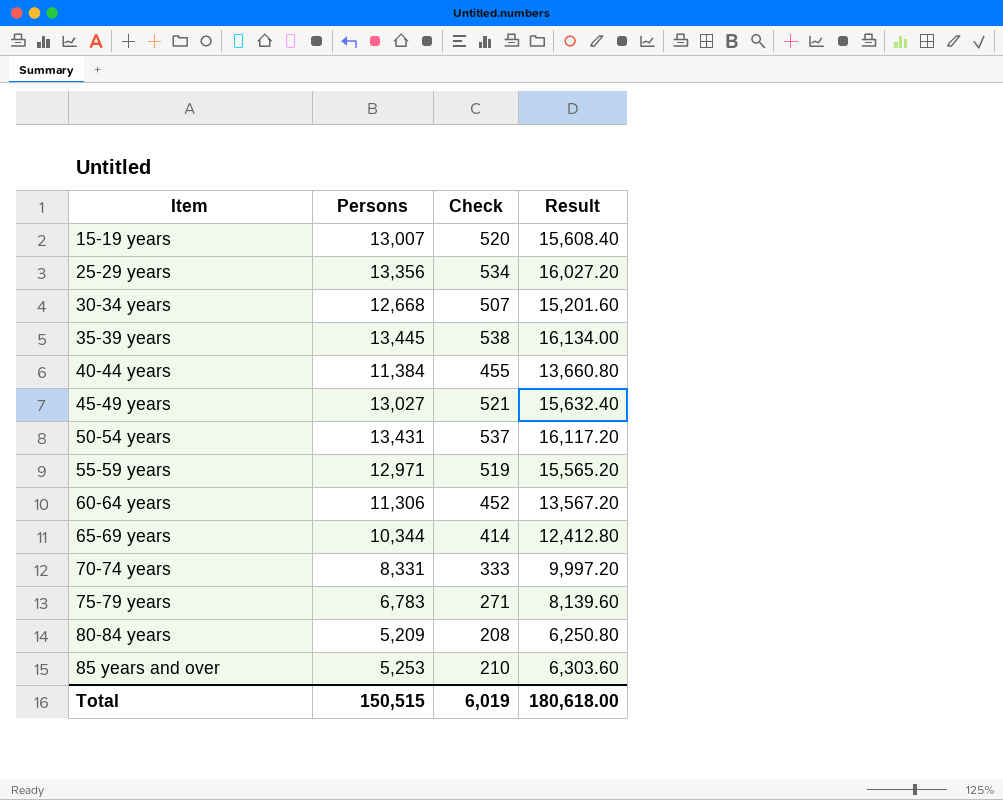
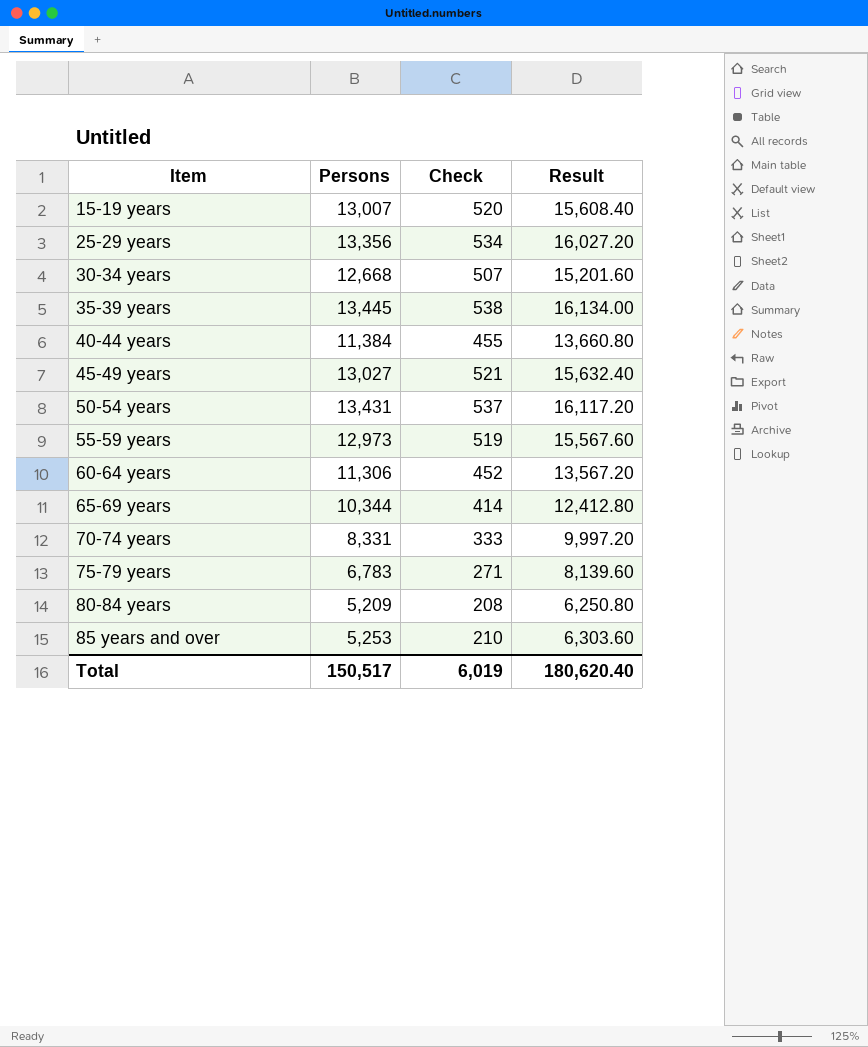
55-59 years | Persons: 12,971 -> 12,973
55-59 years | Result: 15,565.20 -> 15,567.60
Total | Persons: 150,515 -> 150,517
Total | Result: 180,618.00 -> 180,620.40

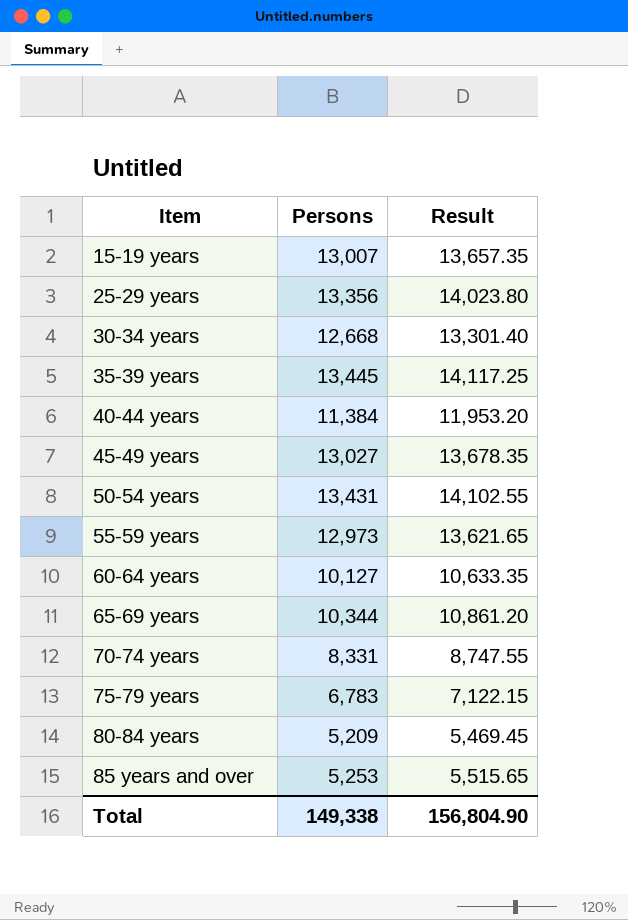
column Check | formula: [Persons] * 0.04 -> none
column Result | formula: [Persons] * 1.2 -> [Persons] * 1.05
60-64 years | Persons: 11,306 -> 10,127
Total | Persons: 150,517 -> 149,338
Total | Result: 180,620.40 -> 156,804.90

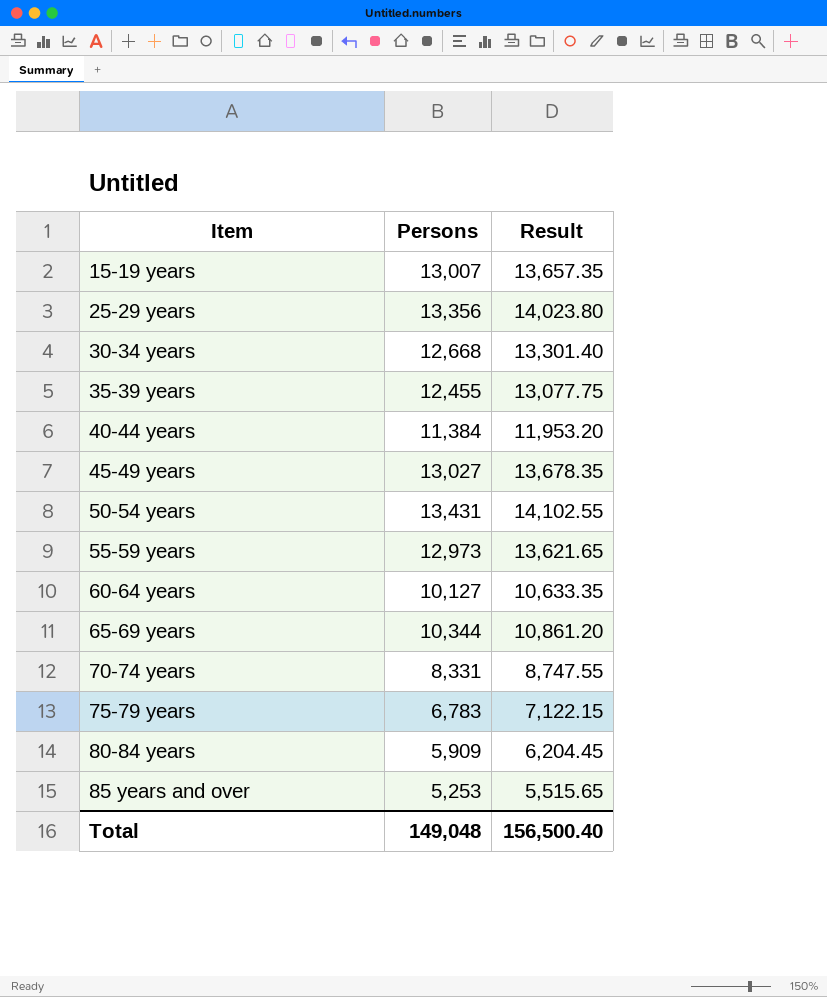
35-39 years | Persons: 13,445 -> 12,455
35-39 years | Result: 14,117.25 -> 13,077.75
80-84 years | Persons: 5,209 -> 5,909
80-84 years | Result: 5,469.45 -> 6,204.45
Total | Persons: 149,338 -> 149,048
Total | Result: 156,804.90 -> 156,500.40

